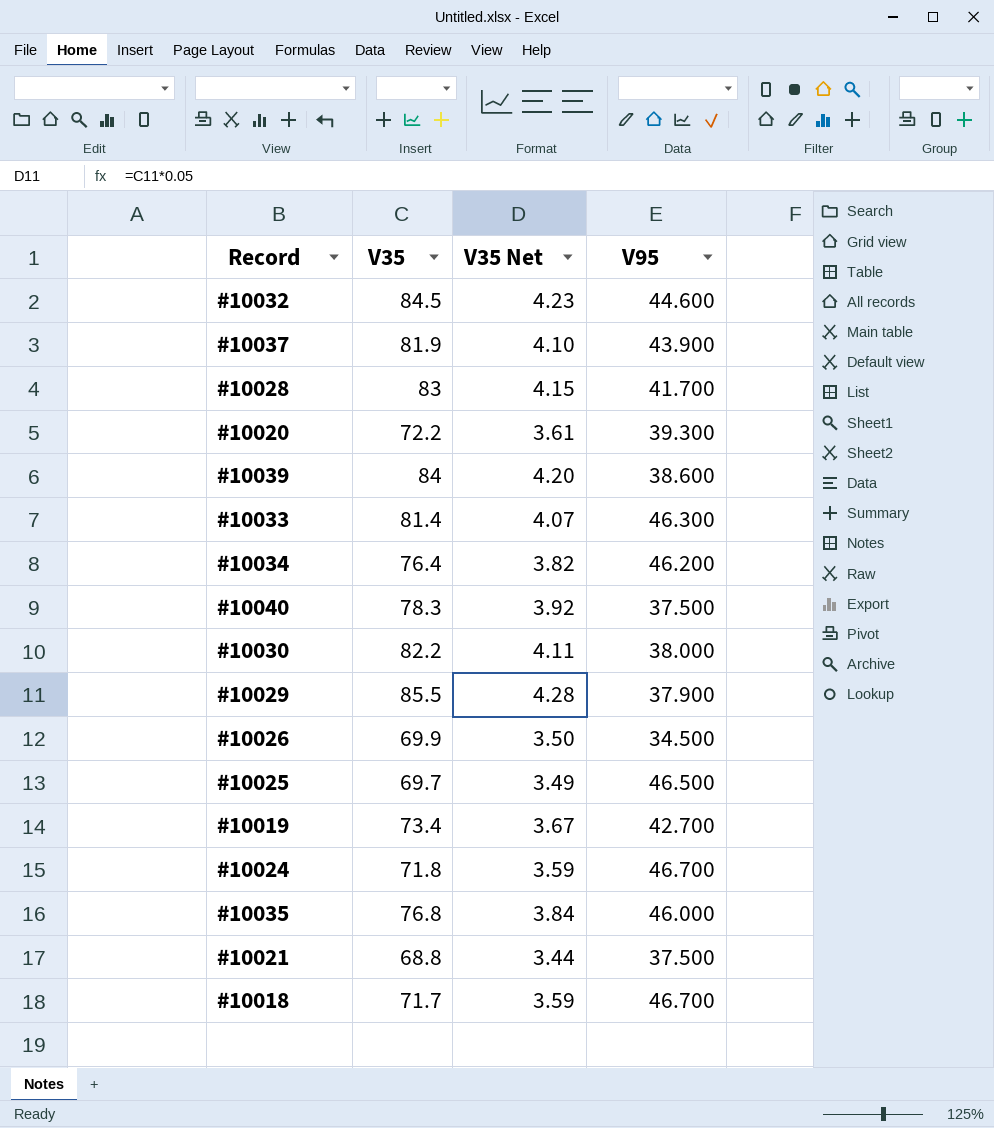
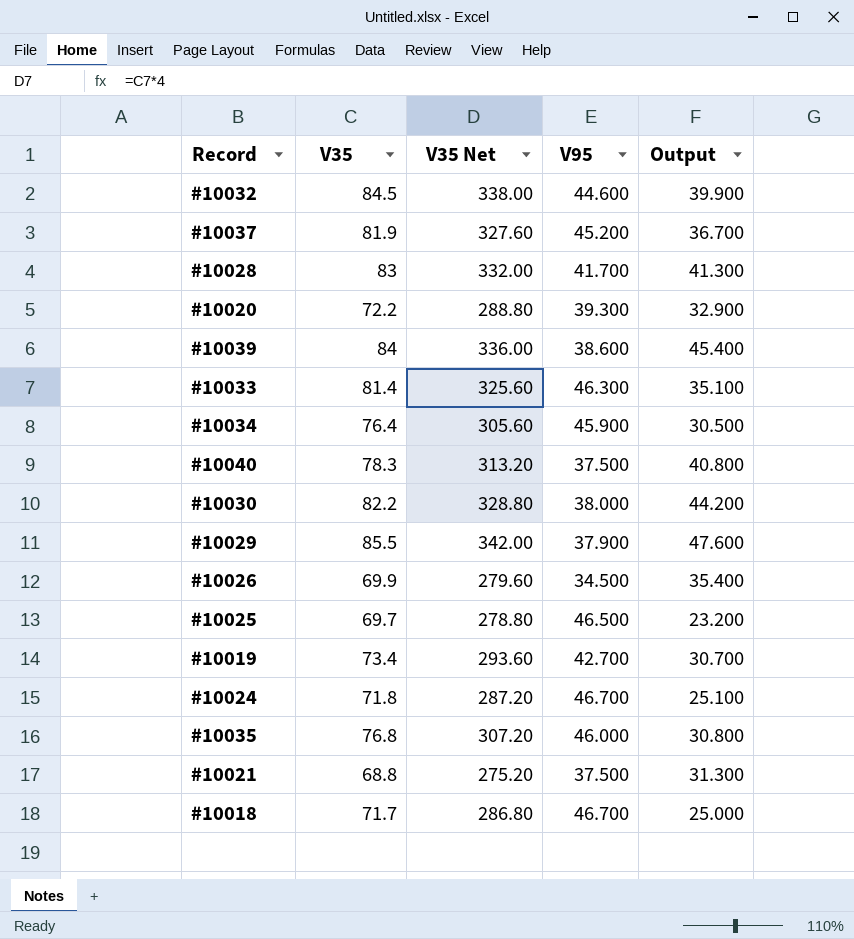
column V35 Net | formula: [V35] * 0.05 -> [V35] * 4
column Output | formula: none -> [V35] - [V95]
#10037 | V95: 43.900 -> 45.200
#10034 | V95: 46.200 -> 45.900

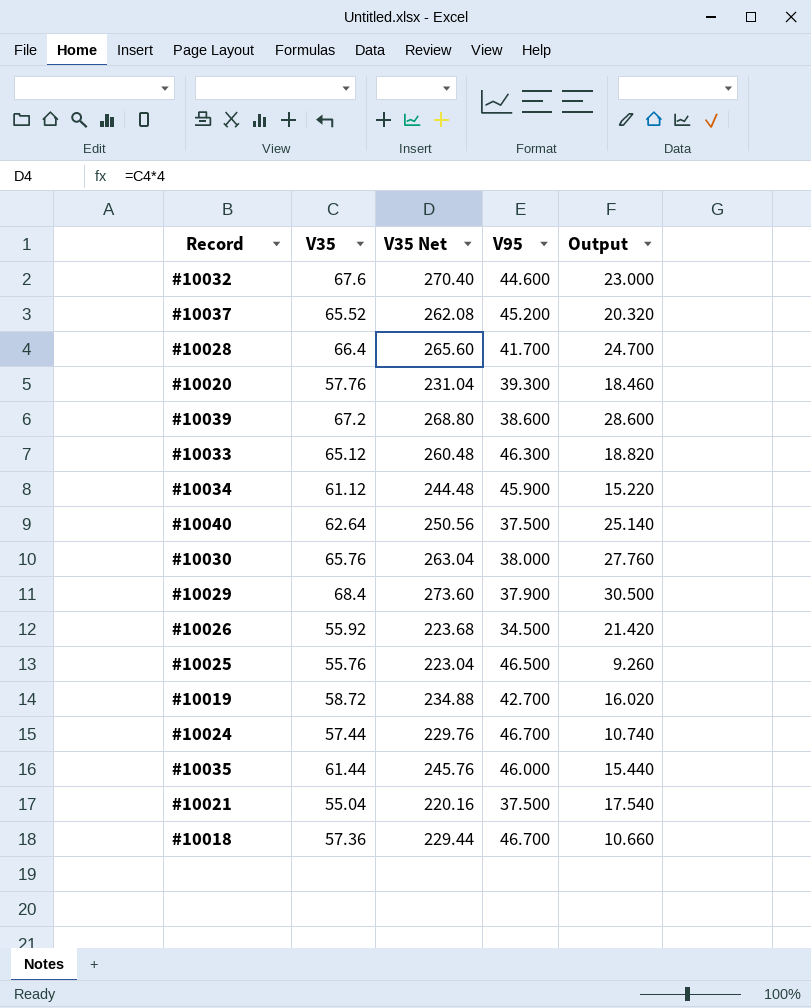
#10032 | V35: 84.5 -> 67.6
#10032 | V35 Net: 338.00 -> 270.40
#10032 | Output: 39.900 -> 23.000
#10037 | V35: 81.9 -> 65.52
#10037 | V35 Net: 327.60 -> 262.08
#10037 | Output: 36.700 -> 20.320
#10028 | V35: 83 -> 66.4
#10028 | V35 Net: 332.00 -> 265.60
#10028 | Output: 41.300 -> 24.700
#10020 | V35: 72.2 -> 57.76
#10020 | V35 Net: 288.80 -> 231.04
#10020 | Output: 32.900 -> 18.460
#10039 | V35: 84 -> 67.2
#10039 | V35 Net: 336.00 -> 268.80
#10039 | Output: 45.400 -> 28.600
#10033 | V35: 81.4 -> 65.12
#10033 | V35 Net: 325.60 -> 260.48
#10033 | Output: 35.100 -> 18.820
#10034 | V35: 76.4 -> 61.12
#10034 | V35 Net: 305.60 -> 244.48
#10034 | Output: 30.500 -> 15.220
#10040 | V35: 78.3 -> 62.64
#10040 | V35 Net: 313.20 -> 250.56
#10040 | Output: 40.800 -> 25.140
#10030 | V35: 82.2 -> 65.76
#10030 | V35 Net: 328.80 -> 263.04
#10030 | Output: 44.200 -> 27.760
#10029 | V35: 85.5 -> 68.4
#10029 | V35 Net: 342.00 -> 273.60
#10029 | Output: 47.600 -> 30.500
#10026 | V35: 69.9 -> 55.92
#10026 | V35 Net: 279.60 -> 223.68
#10026 | Output: 35.400 -> 21.420
#10025 | V35: 69.7 -> 55.76
#10025 | V35 Net: 278.80 -> 223.04
#10025 | Output: 23.200 -> 9.260
#10019 | V35: 73.4 -> 58.72
#10019 | V35 Net: 293.60 -> 234.88
#10019 | Output: 30.700 -> 16.020
#10024 | V35: 71.8 -> 57.44
#10024 | V35 Net: 287.20 -> 229.76
#10024 | Output: 25.100 -> 10.740
#10035 | V35: 76.8 -> 61.44
#10035 | V35 Net: 307.20 -> 245.76
#10035 | Output: 30.800 -> 15.440
#10021 | V35: 68.8 -> 55.04
#10021 | V35 Net: 275.20 -> 220.16
#10021 | Output: 31.300 -> 17.540
#10018 | V35: 71.7 -> 57.36
#10018 | V35 Net: 286.80 -> 229.44
#10018 | Output: 25.000 -> 10.660

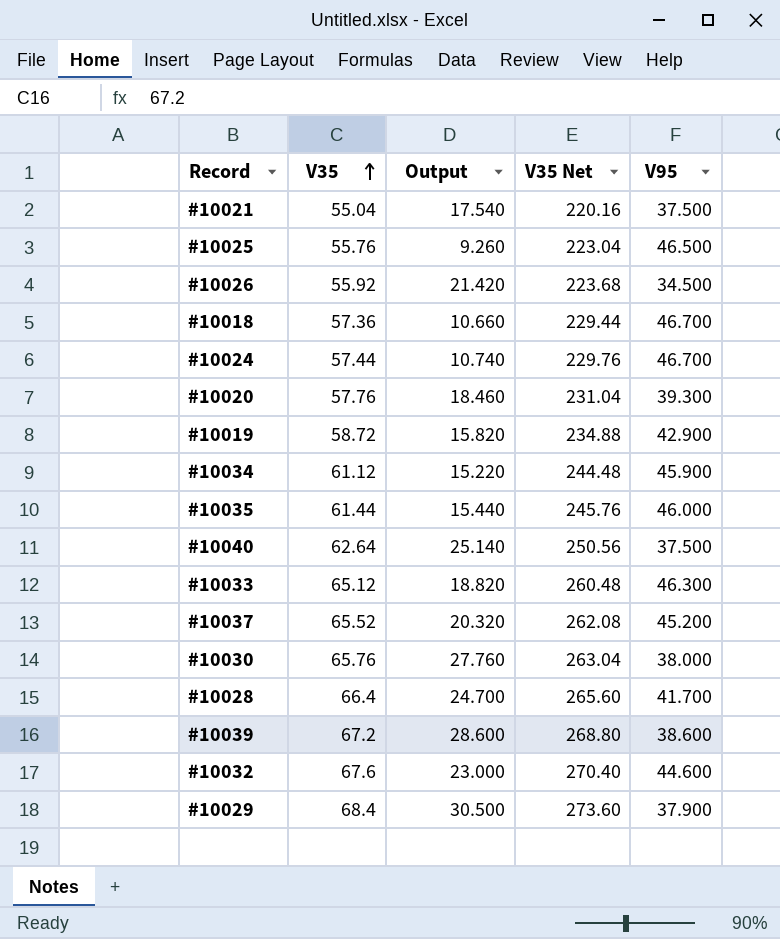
row order: none -> V35 ascending
column Output | position: 5 -> 3
#10019 | Output: 16.020 -> 15.820
#10019 | V95: 42.700 -> 42.900

